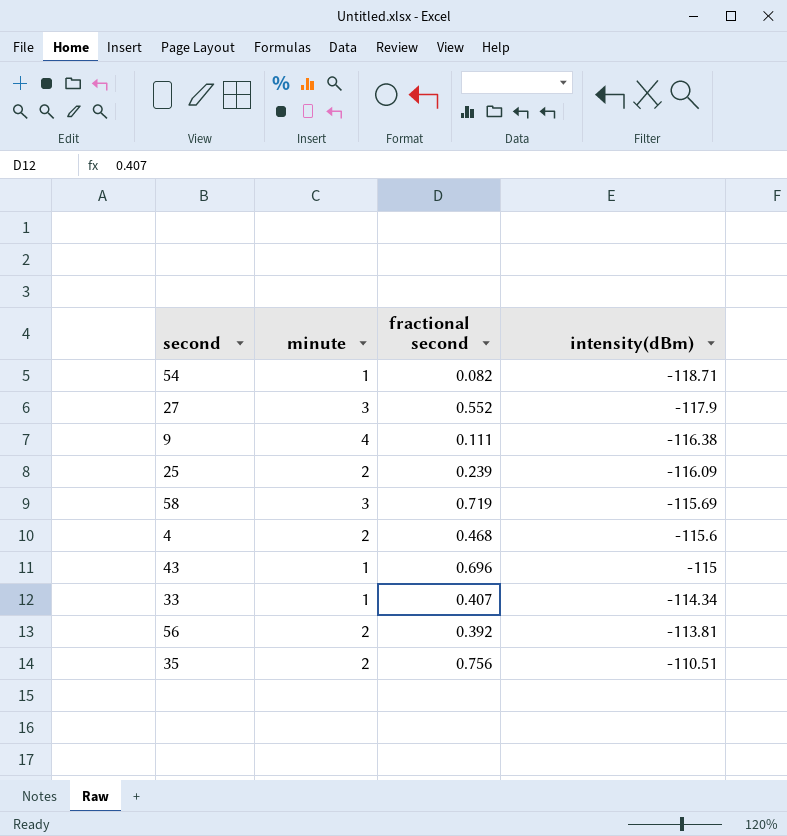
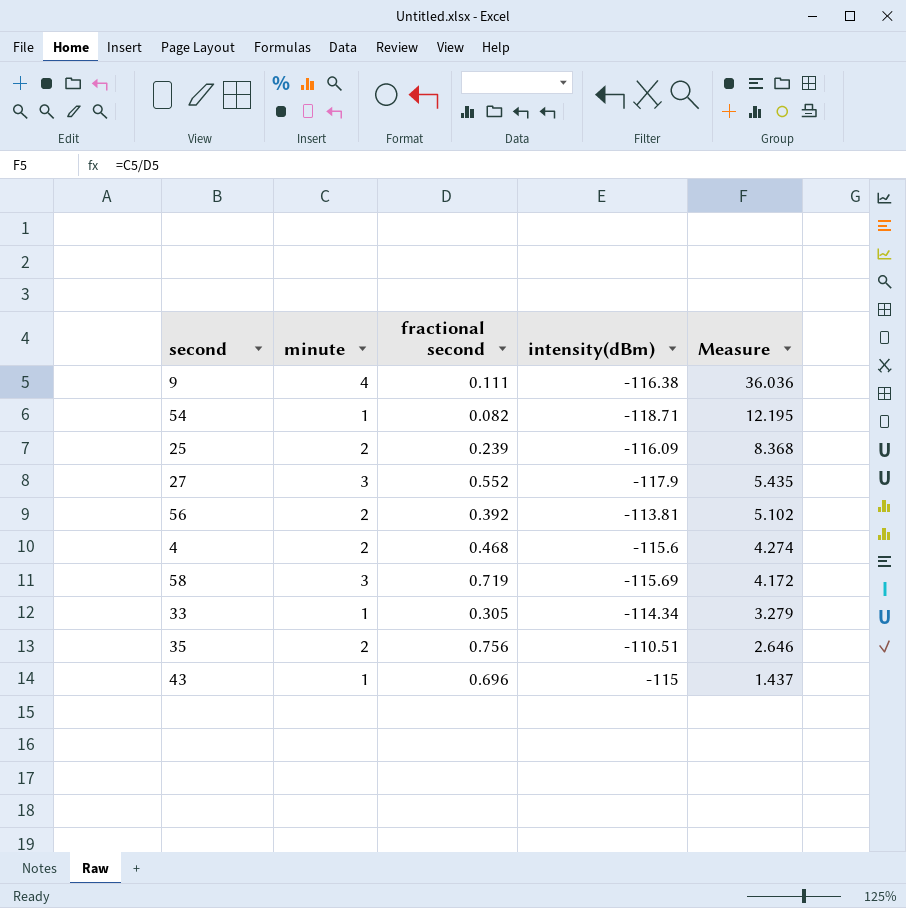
row order: intensity(dBm) ascending -> Measure descending
column Measure | formula: none -> [minute] / [fractional second]
33 | fractional second: 0.407 -> 0.305

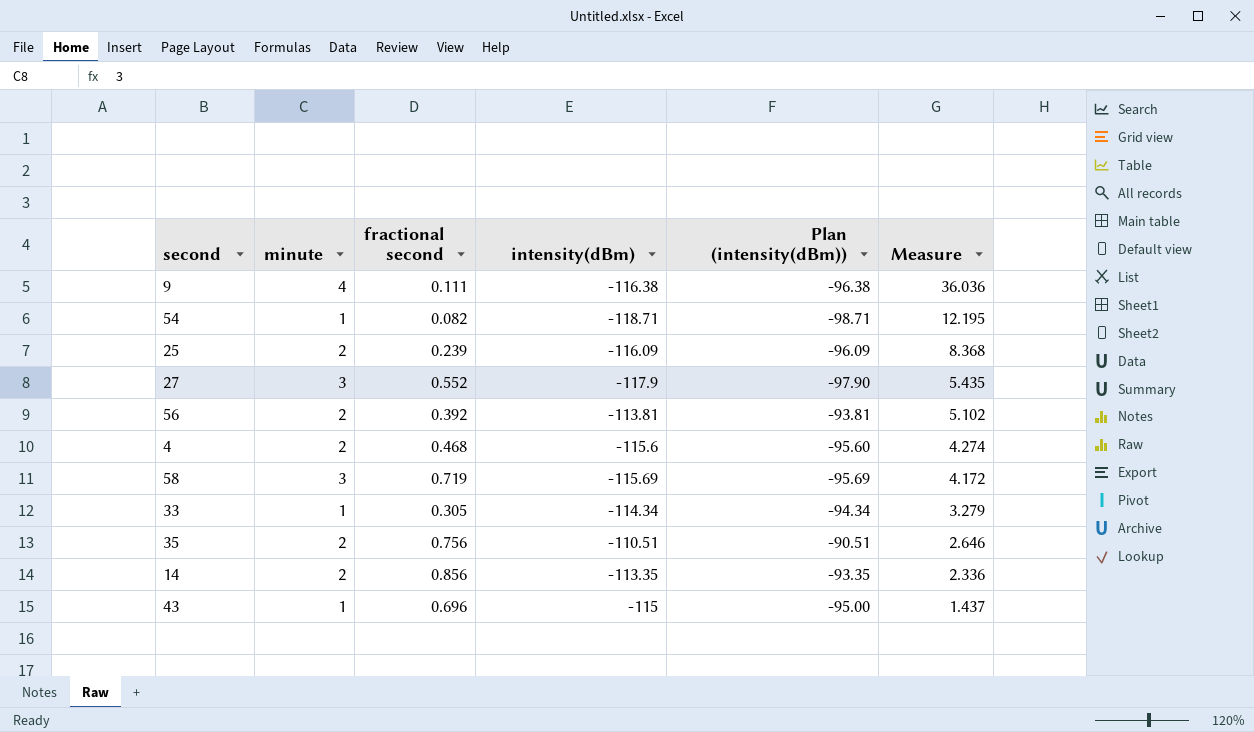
column Plan (intensity(dBm)) | formula: none -> [intensity(dBm)] + 20
row 14: none -> 2 | 0.856 | -113.35 | -93.35 | 2.336

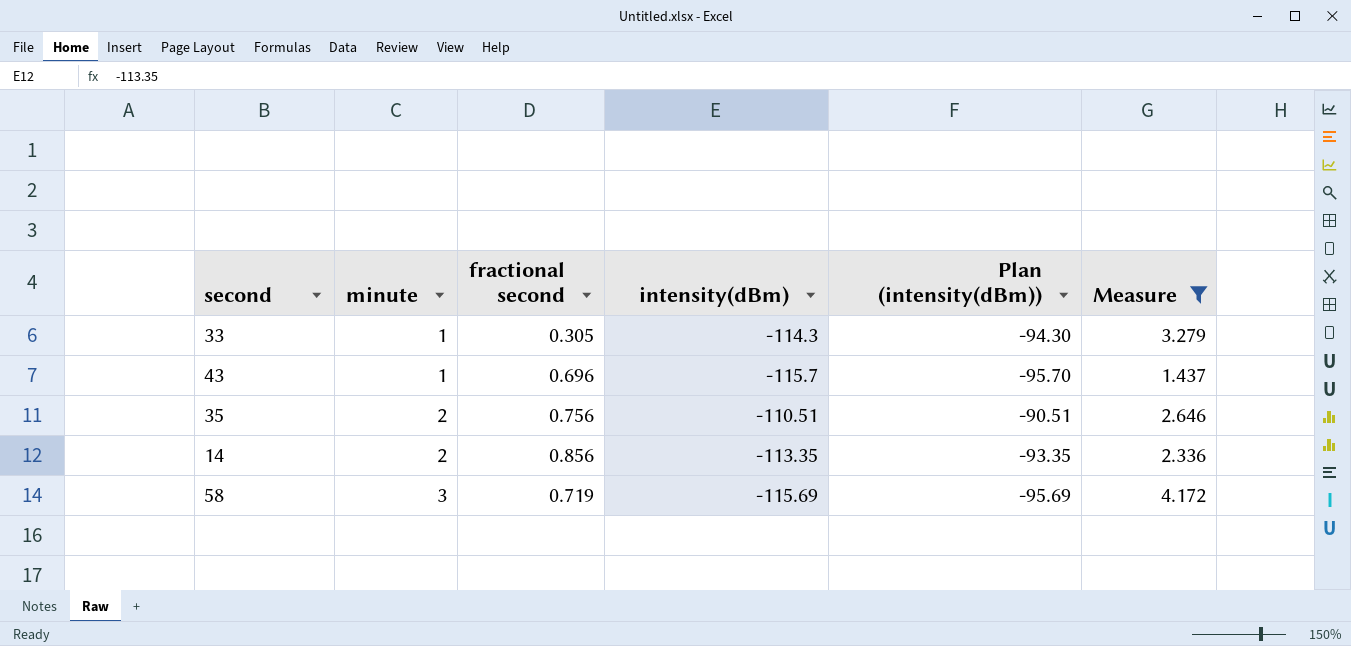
filter: none -> Measure <= 4.172
row order: Measure descending -> minute ascending
33 | intensity(dBm): -114.34 -> -114.3
33 | Plan (intensity(dBm)): -94.34 -> -94.30
43 | intensity(dBm): -115 -> -115.7
43 | Plan (intensity(dBm)): -95.00 -> -95.70

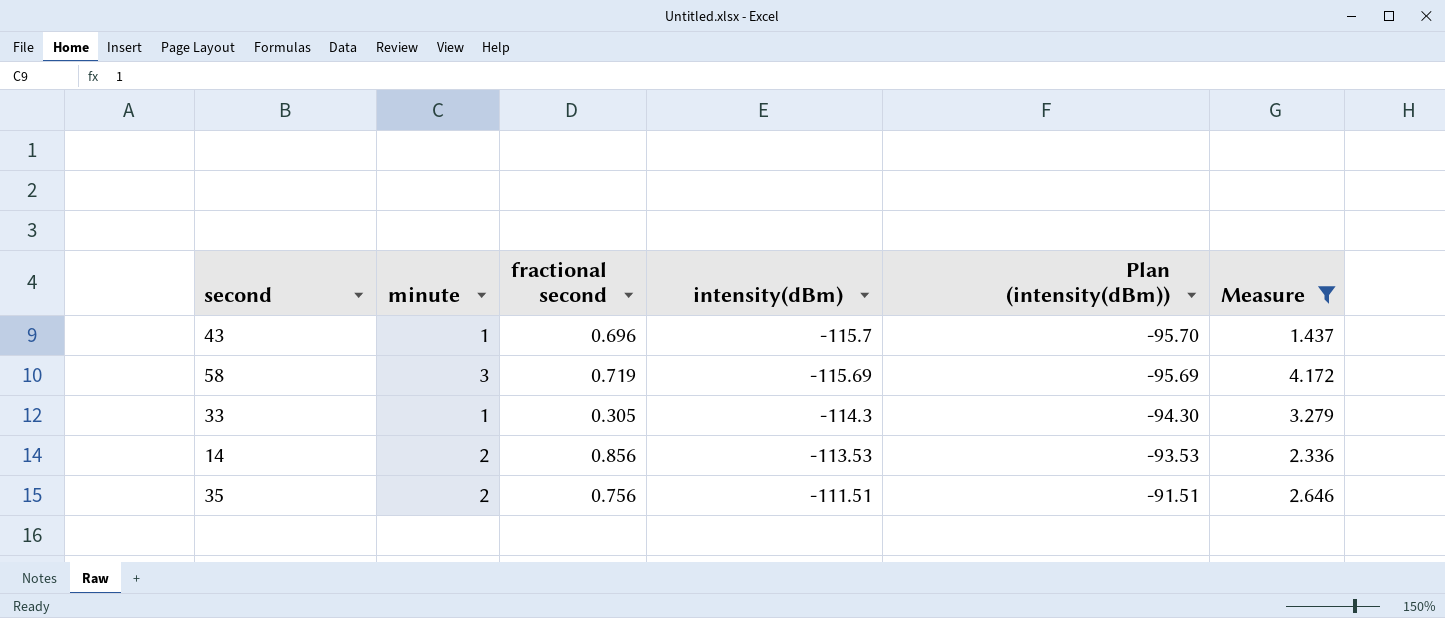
row order: minute ascending -> intensity(dBm) ascending
14 | intensity(dBm): -113.35 -> -113.53
14 | Plan (intensity(dBm)): -93.35 -> -93.53
35 | intensity(dBm): -110.51 -> -111.51
35 | Plan (intensity(dBm)): -90.51 -> -91.51

